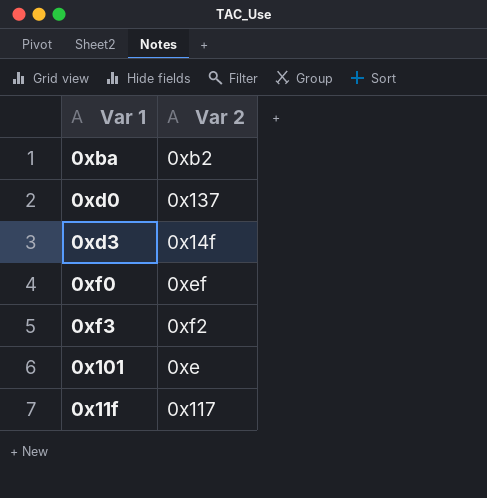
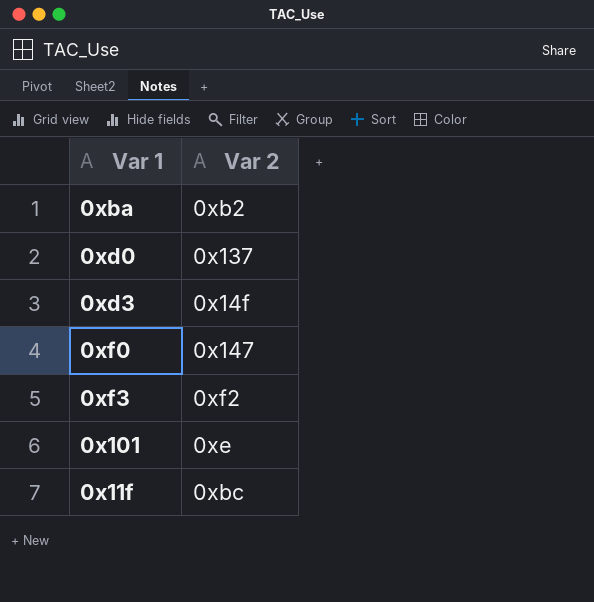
0xf0 | Var 2: 0xef -> 0x147
0x11f | Var 2: 0x117 -> 0xbc

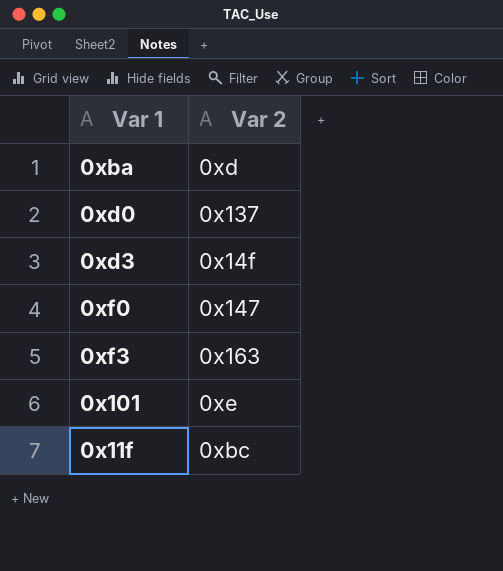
0xba | Var 2: 0xb2 -> 0xd
0xf3 | Var 2: 0xf2 -> 0x163

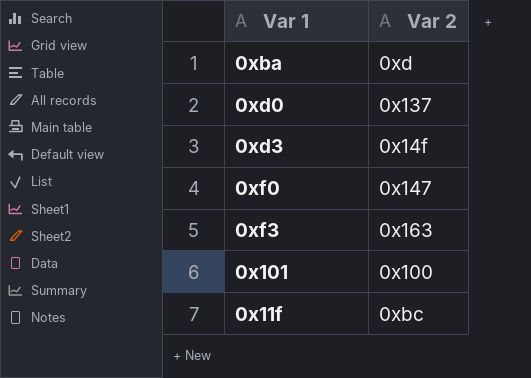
0x101 | Var 2: 0xe -> 0x100

